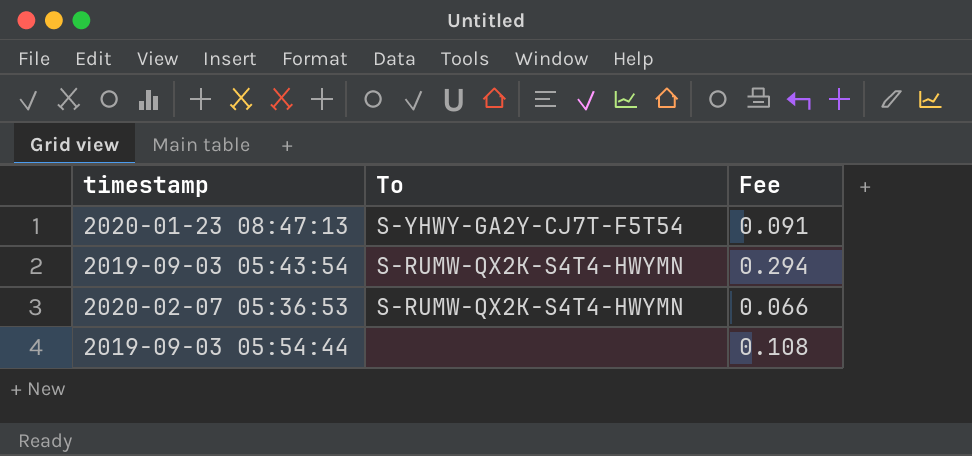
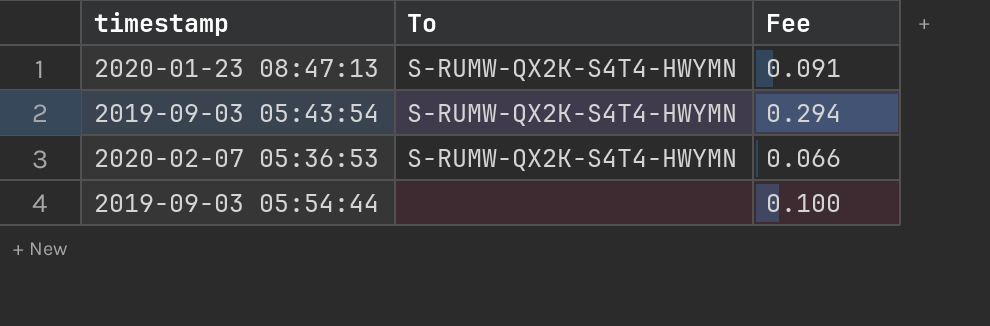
2020-01-23 08:47:13 | To: S-YHWY-GA2Y-CJ7T-F5T54 -> S-RUMW-QX2K-S4T4-HWYMN
2019-09-03 05:54:44 | Fee: 0.108 -> 0.100

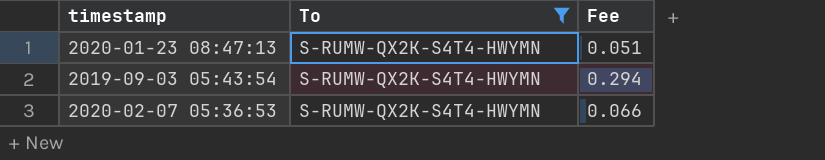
filter: none -> To = S-RUMW-QX2K-S4T4-HWYMN
2020-01-23 08:47:13 | Fee: 0.091 -> 0.051

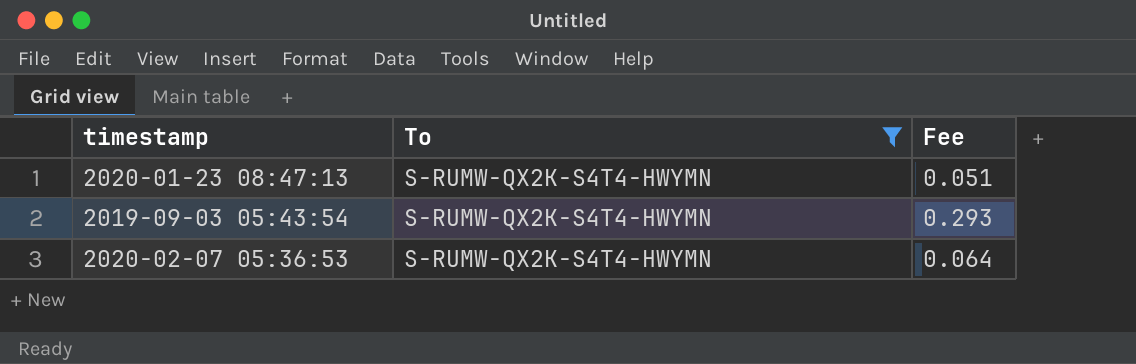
2019-09-03 05:43:54 | Fee: 0.294 -> 0.293
2020-02-07 05:36:53 | Fee: 0.066 -> 0.064

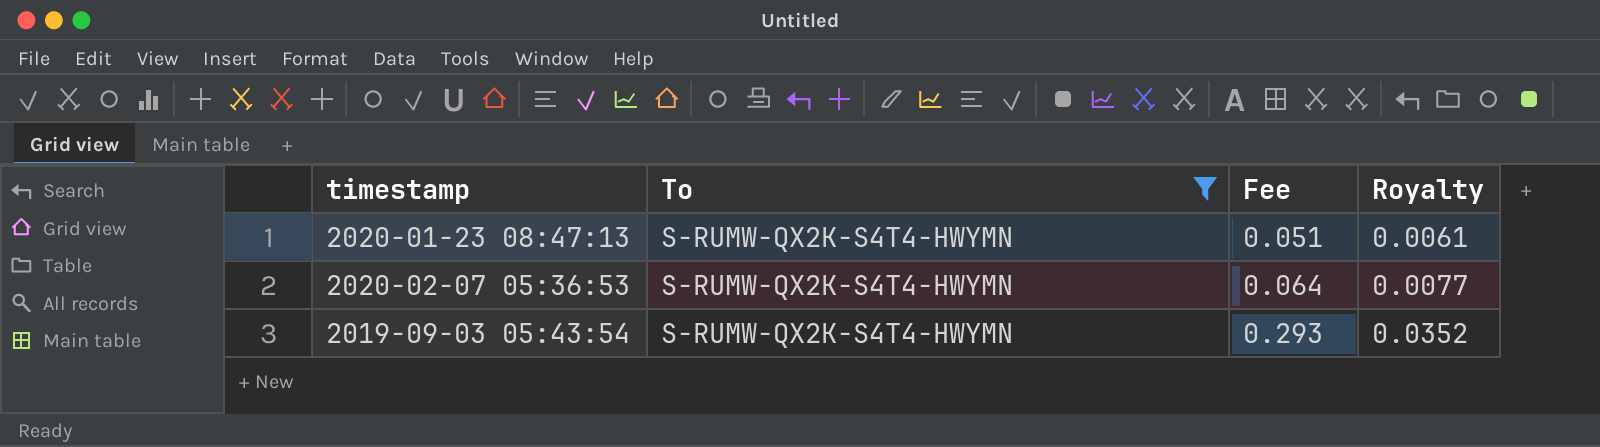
row order: none -> Fee ascending
column Royalty | formula: none -> [Fee] * 0.12

